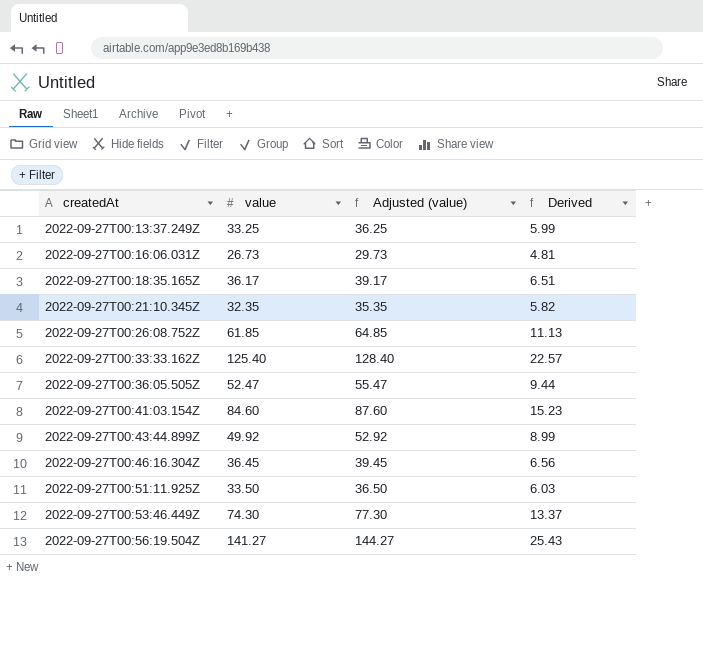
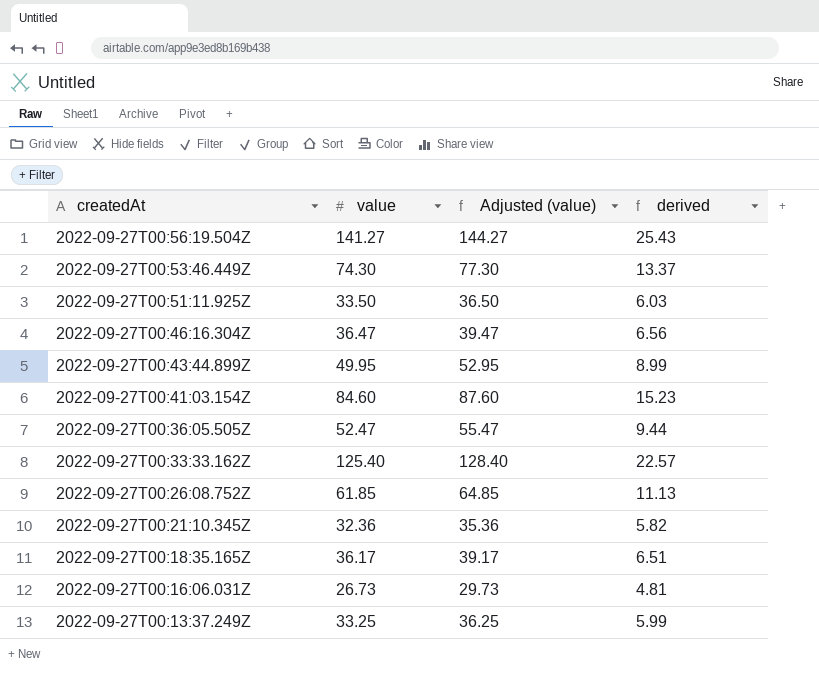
row order: createdAt ascending -> createdAt descending
column name: Derived -> derived
2022-09-27T00:46:16.304Z | value: 36.45 -> 36.47
2022-09-27T00:46:16.304Z | Adjusted (value): 39.45 -> 39.47
2022-09-27T00:43:44.899Z | value: 49.92 -> 49.95
2022-09-27T00:43:44.899Z | Adjusted (value): 52.92 -> 52.95
2022-09-27T00:21:10.345Z | value: 32.35 -> 32.36
2022-09-27T00:21:10.345Z | Adjusted (value): 35.35 -> 35.36

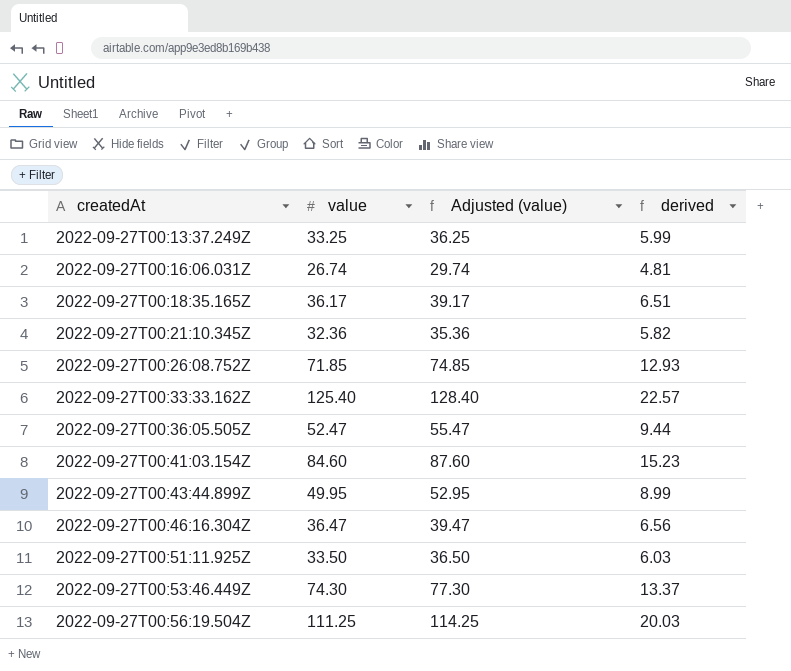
row order: createdAt descending -> createdAt ascending
2022-09-27T00:16:06.031Z | value: 26.73 -> 26.74
2022-09-27T00:16:06.031Z | Adjusted (value): 29.73 -> 29.74
2022-09-27T00:26:08.752Z | value: 61.85 -> 71.85
2022-09-27T00:26:08.752Z | Adjusted (value): 64.85 -> 74.85
2022-09-27T00:26:08.752Z | derived: 11.13 -> 12.93
2022-09-27T00:56:19.504Z | value: 141.27 -> 111.25
2022-09-27T00:56:19.504Z | Adjusted (value): 144.27 -> 114.25
2022-09-27T00:56:19.504Z | derived: 25.43 -> 20.03

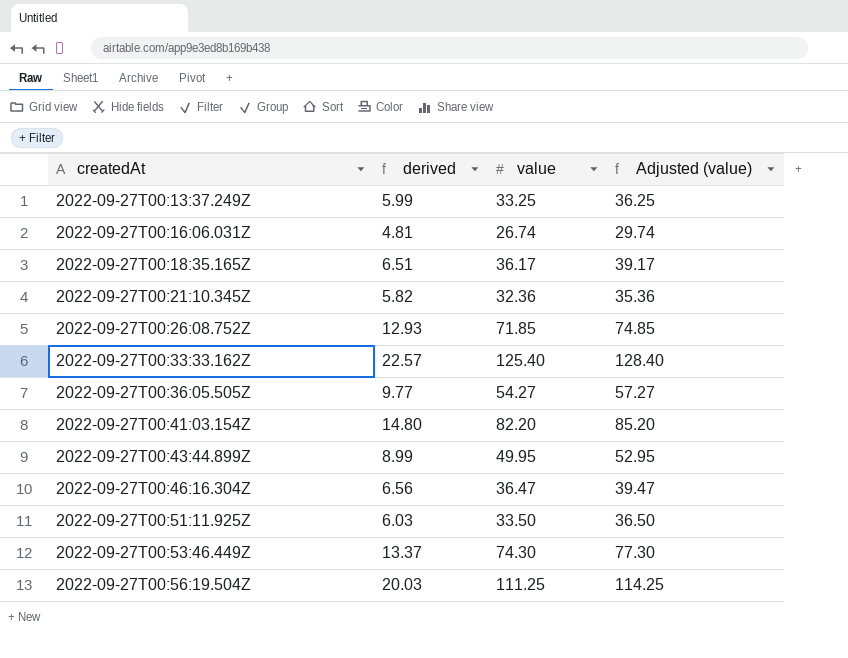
column derived | position: 4 -> 2
2022-09-27T00:36:05.505Z | derived: 9.44 -> 9.77
2022-09-27T00:36:05.505Z | value: 52.47 -> 54.27
2022-09-27T00:36:05.505Z | Adjusted (value): 55.47 -> 57.27
2022-09-27T00:41:03.154Z | derived: 15.23 -> 14.80
2022-09-27T00:41:03.154Z | value: 84.60 -> 82.20
2022-09-27T00:41:03.154Z | Adjusted (value): 87.60 -> 85.20

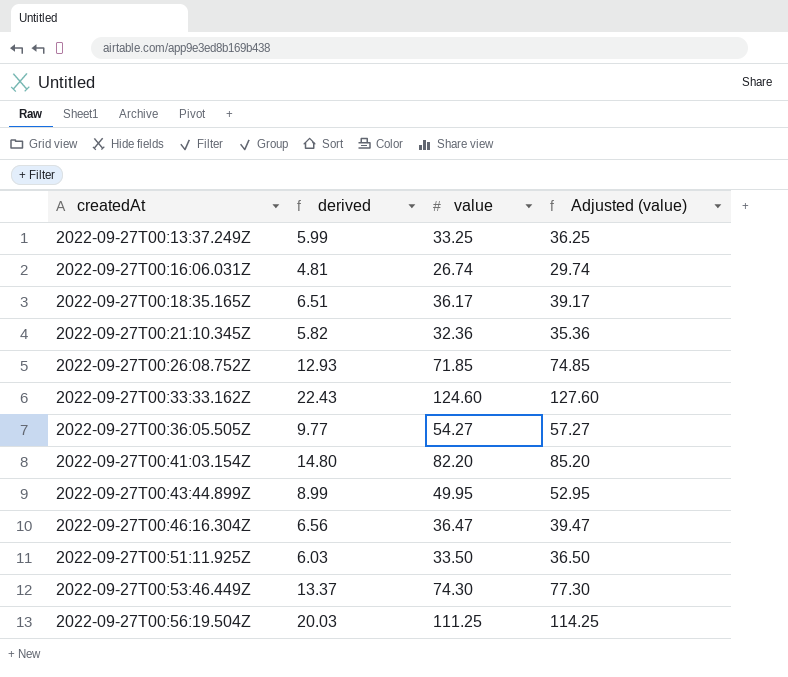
2022-09-27T00:33:33.162Z | derived: 22.57 -> 22.43
2022-09-27T00:33:33.162Z | value: 125.40 -> 124.60
2022-09-27T00:33:33.162Z | Adjusted (value): 128.40 -> 127.60

